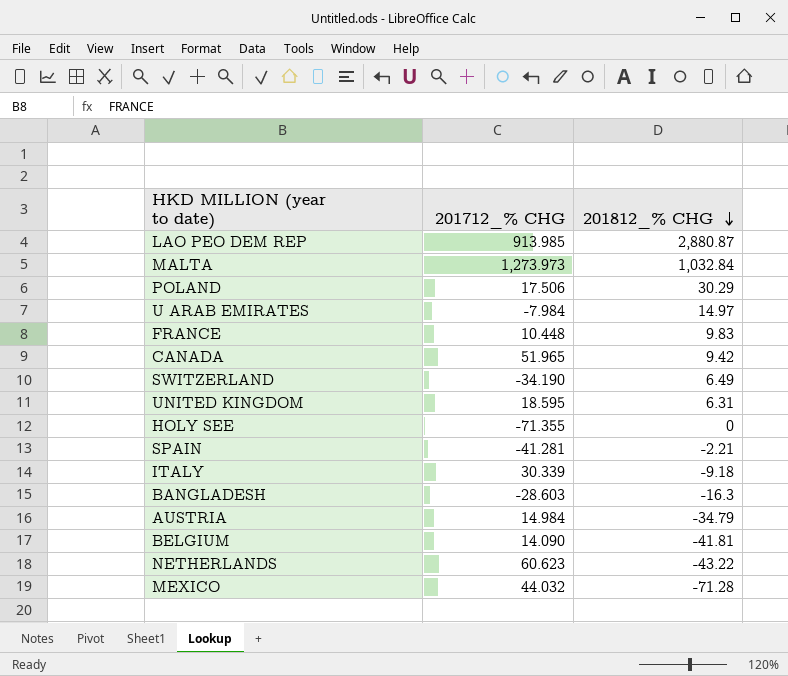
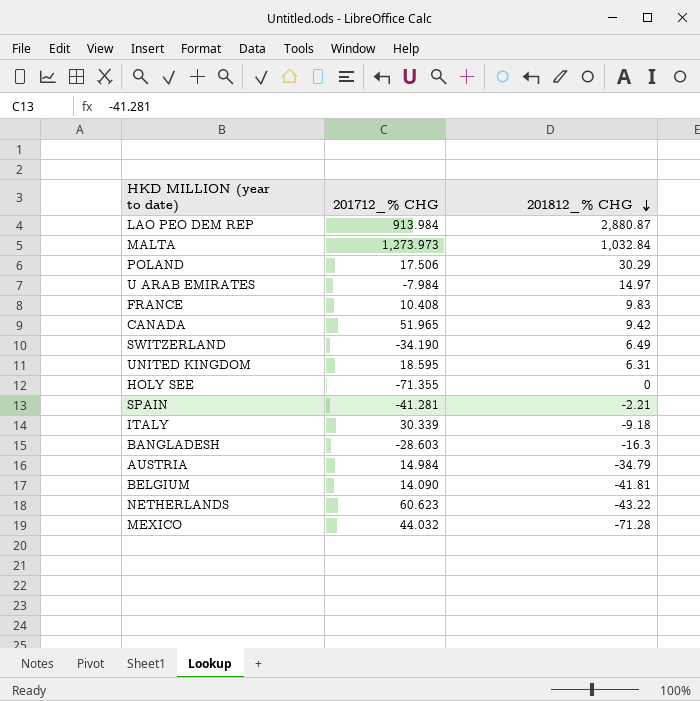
LAO PEO DEM REP | 201712_% CHG: 913.985 -> 913.984
FRANCE | 201712_% CHG: 10.448 -> 10.408

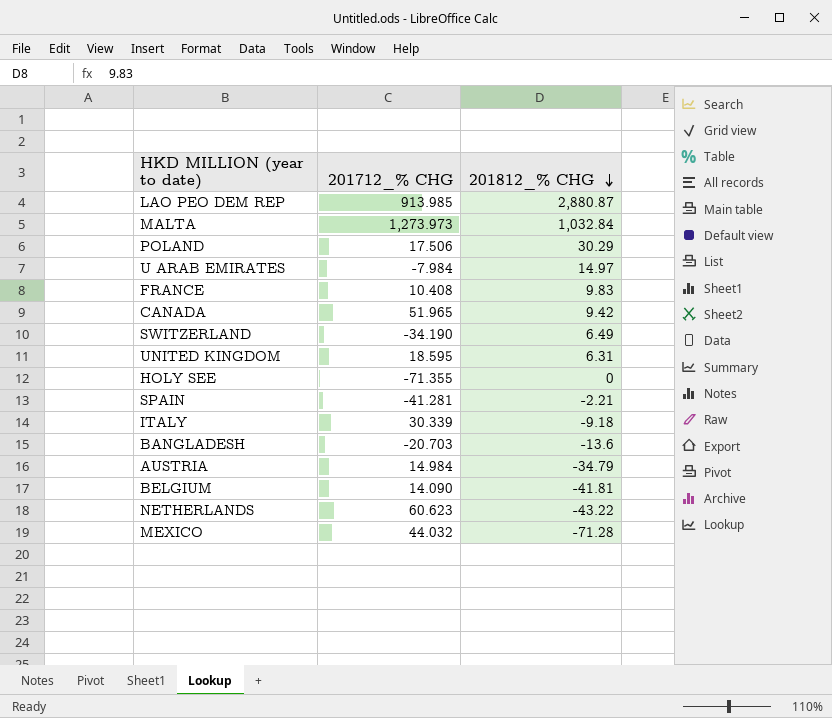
LAO PEO DEM REP | 201712_% CHG: 913.984 -> 913.985
BANGLADESH | 201712_% CHG: -28.603 -> -20.703
BANGLADESH | 201812_% CHG: -16.3 -> -13.6

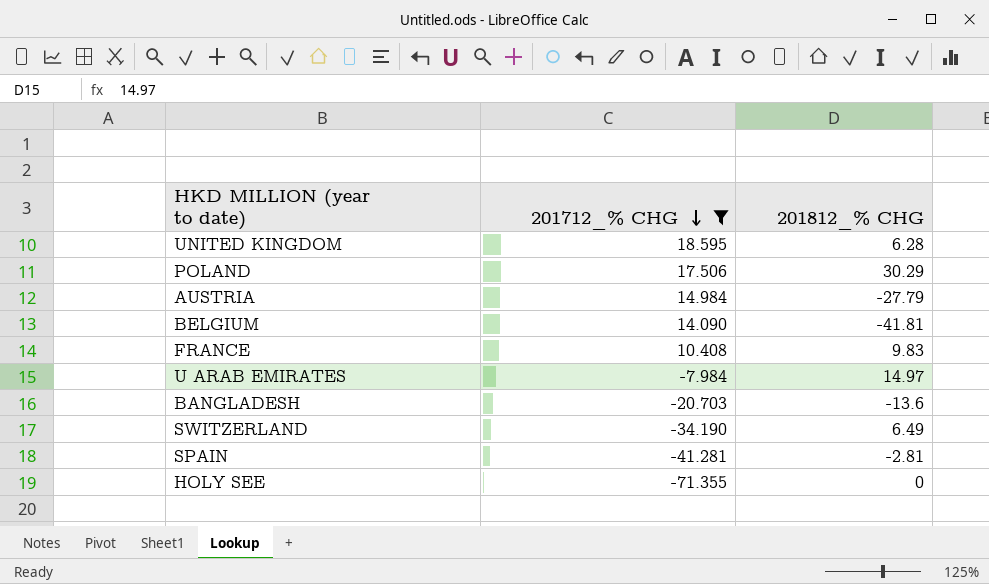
filter: none -> 201712_% CHG <= 18.595
row order: 201812_% CHG descending -> 201712_% CHG descending
UNITED KINGDOM | 201812_% CHG: 6.31 -> 6.28
AUSTRIA | 201812_% CHG: -34.79 -> -27.79
SPAIN | 201812_% CHG: -2.21 -> -2.81

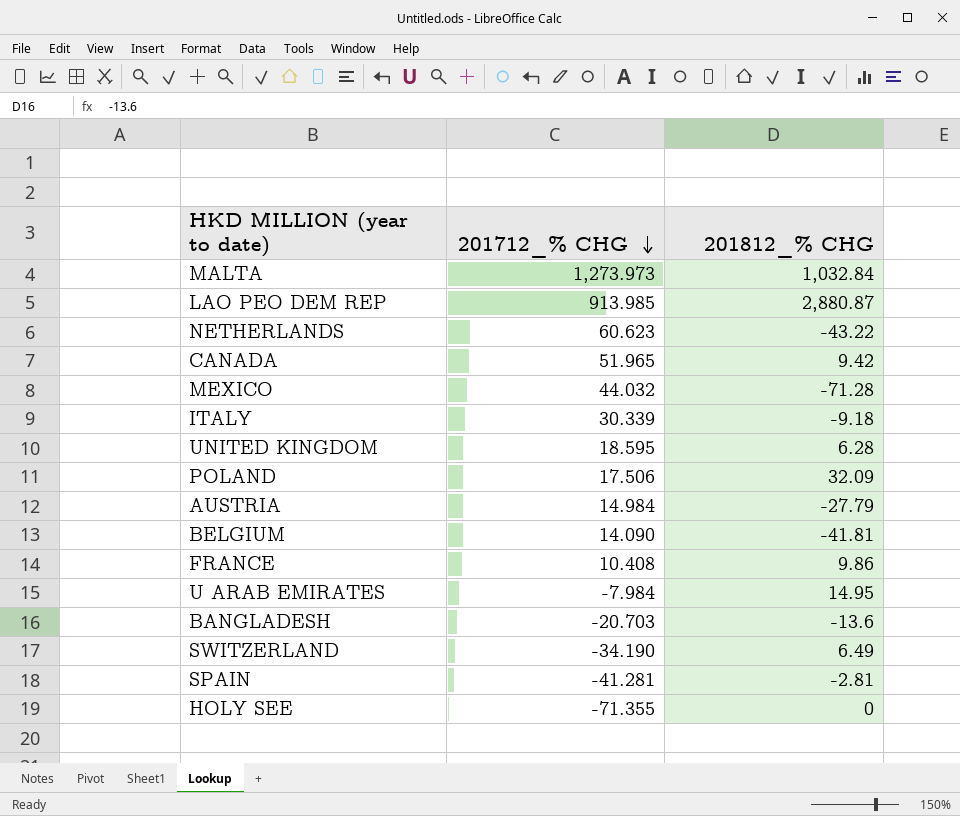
filter: 201712_% CHG <= 18.595 -> none
POLAND | 201812_% CHG: 30.29 -> 32.09
FRANCE | 201812_% CHG: 9.83 -> 9.86
U ARAB EMIRATES | 201812_% CHG: 14.97 -> 14.95

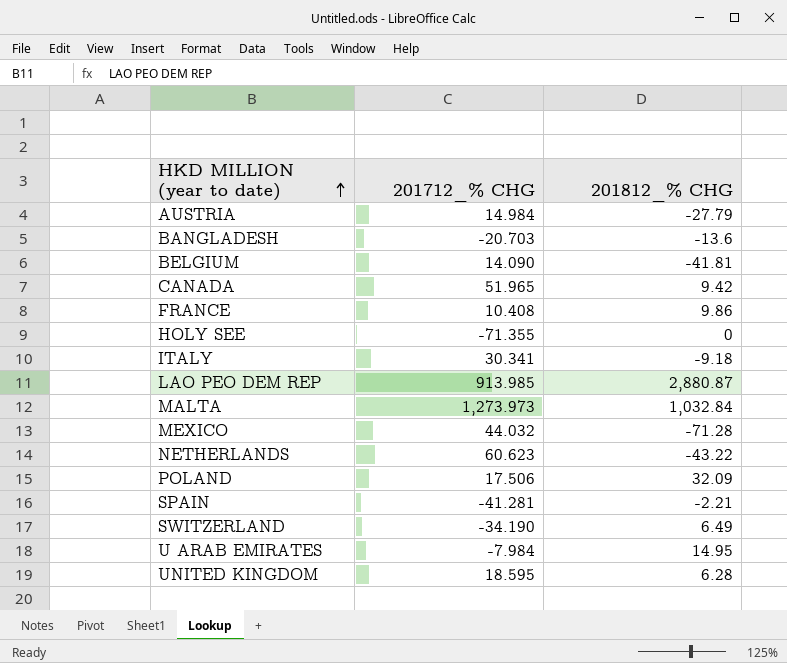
row order: 201712_% CHG descending -> HKD MILLION (year to date) ascending
ITALY | 201712_% CHG: 30.339 -> 30.341
SPAIN | 201812_% CHG: -2.81 -> -2.21

